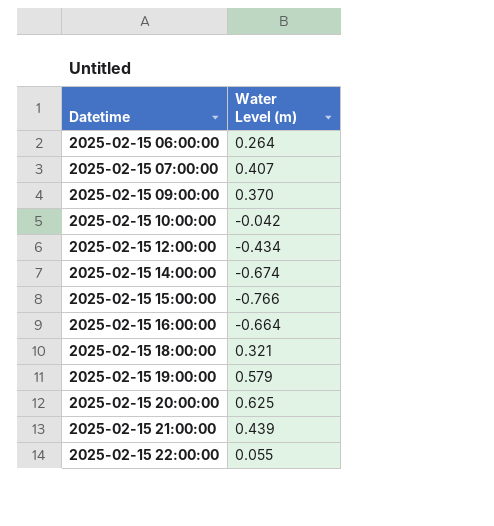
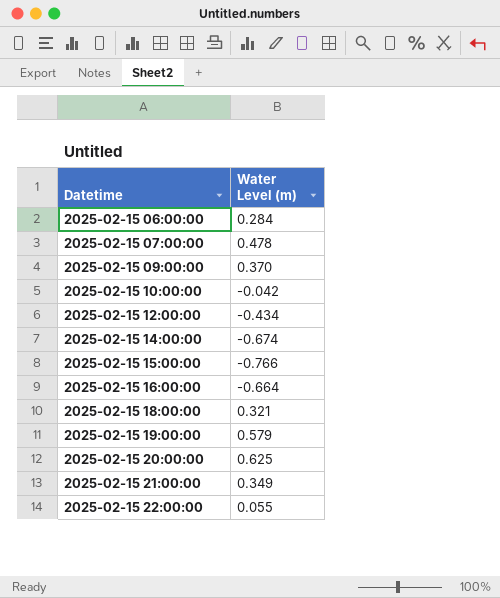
2025-02-15 06:00:00 | Water Level (m): 0.264 -> 0.284
2025-02-15 07:00:00 | Water Level (m): 0.407 -> 0.478
2025-02-15 21:00:00 | Water Level (m): 0.439 -> 0.349

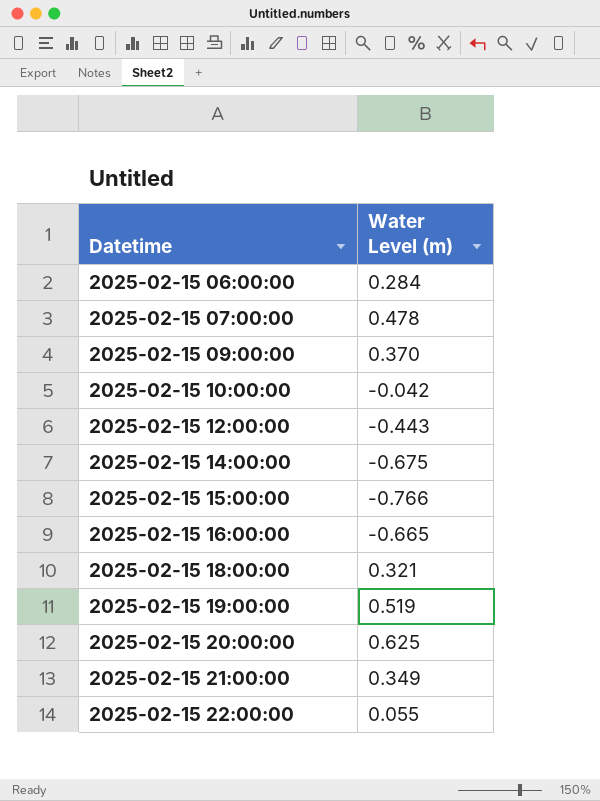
2025-02-15 12:00:00 | Water Level (m): -0.434 -> -0.443
2025-02-15 14:00:00 | Water Level (m): -0.674 -> -0.675
2025-02-15 16:00:00 | Water Level (m): -0.664 -> -0.665
2025-02-15 19:00:00 | Water Level (m): 0.579 -> 0.519

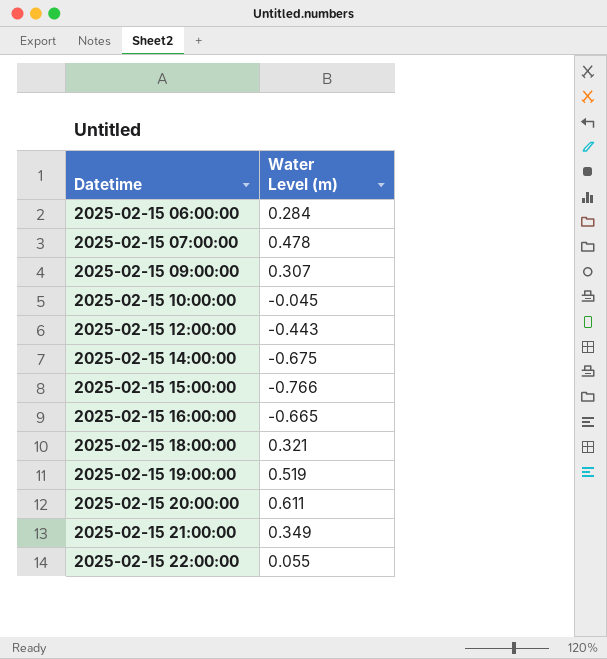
2025-02-15 09:00:00 | Water Level (m): 0.370 -> 0.307
2025-02-15 10:00:00 | Water Level (m): -0.042 -> -0.045
2025-02-15 20:00:00 | Water Level (m): 0.625 -> 0.611

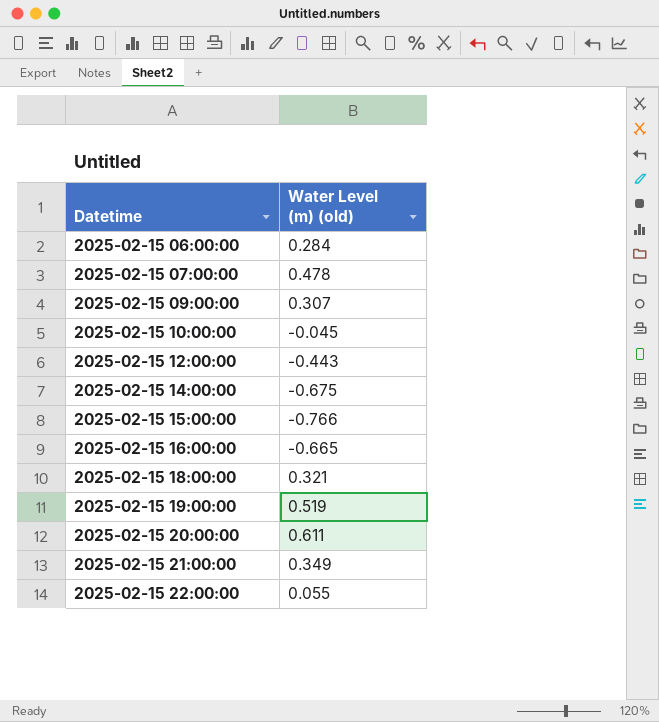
column name: Water Level (m) -> Water Level (m) (old)

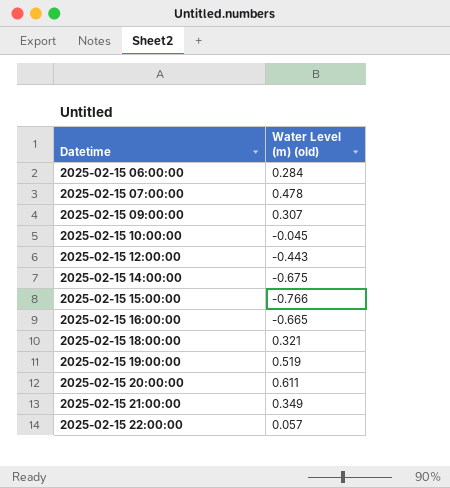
2025-02-15 22:00:00 | Water Level (m) (old): 0.055 -> 0.057

